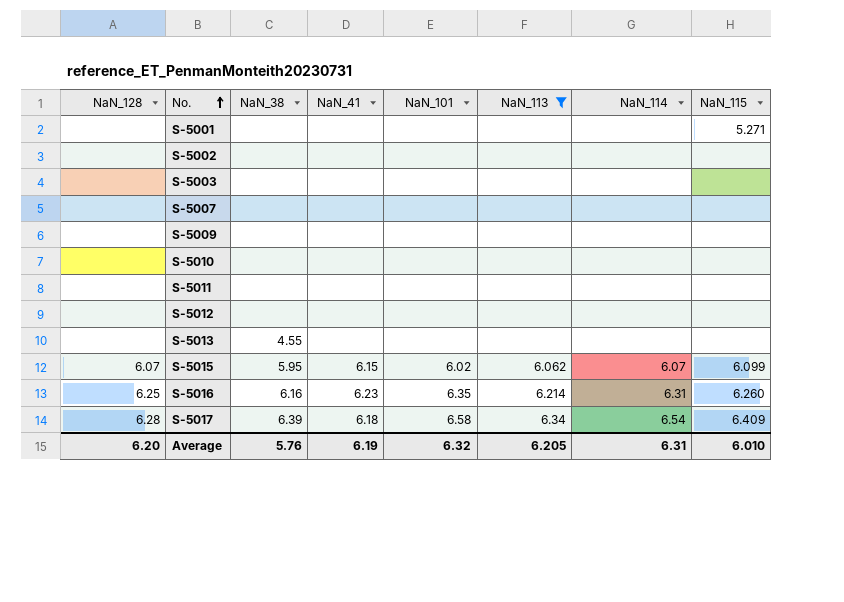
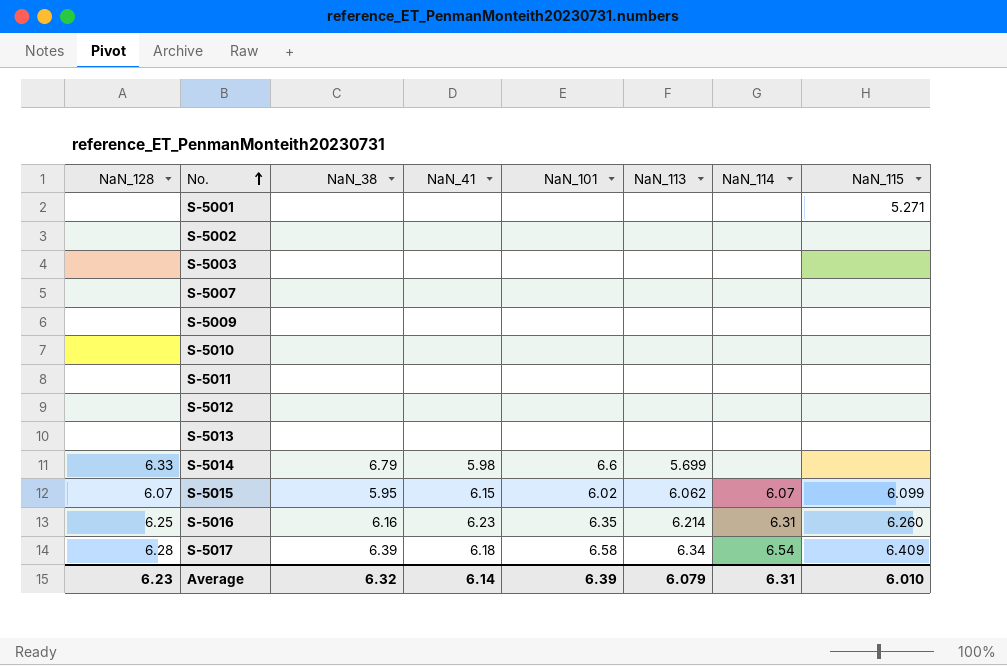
filter: NaN_113 != 5.699 -> none
S-5013 | NaN_38: 4.55 -> none
Average | NaN_128: 6.20 -> 6.23
Average | NaN_38: 5.76 -> 6.32
Average | NaN_41: 6.19 -> 6.14
Average | NaN_101: 6.32 -> 6.39
Average | NaN_113: 6.205 -> 6.079

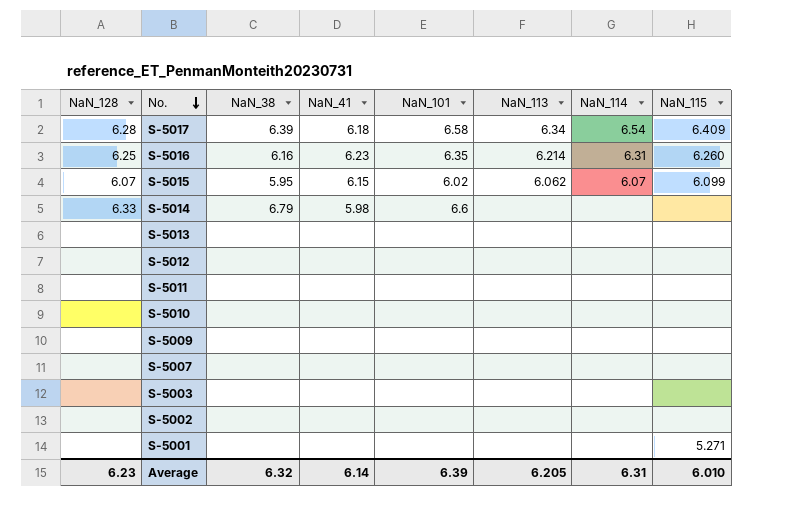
row order: No. ascending -> No. descending
S-5014 | NaN_113: 5.699 -> none
Average | NaN_113: 6.079 -> 6.205

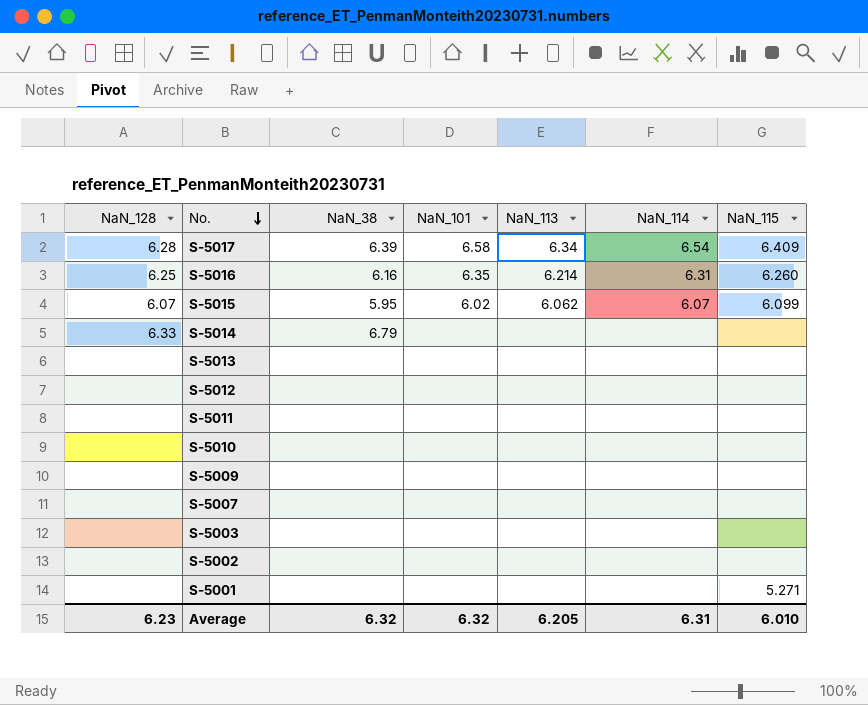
column NaN_41 | position: 4 -> none
S-5014 | NaN_101: 6.6 -> none
Average | NaN_101: 6.39 -> 6.32

